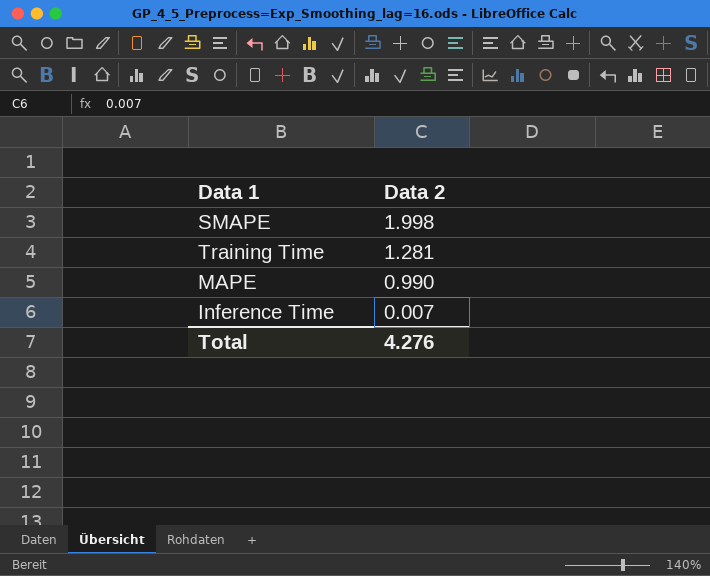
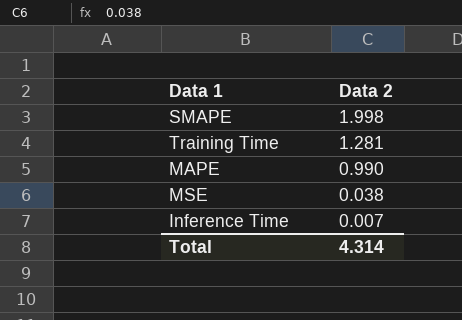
row MSE: none -> 0.038
Total | Data 2: 4.276 -> 4.314

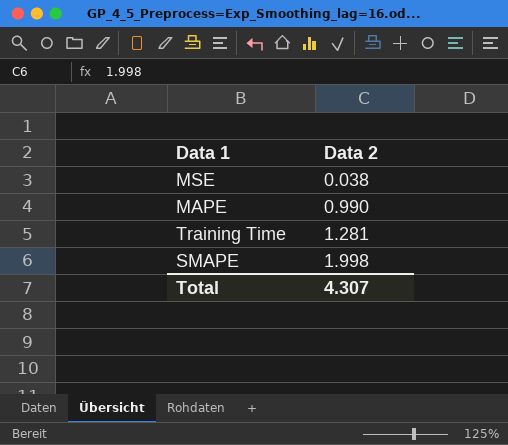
row order: Data 2 descending -> Data 2 ascending
row Inference Time: 0.007 -> none
Total | Data 2: 4.314 -> 4.307

